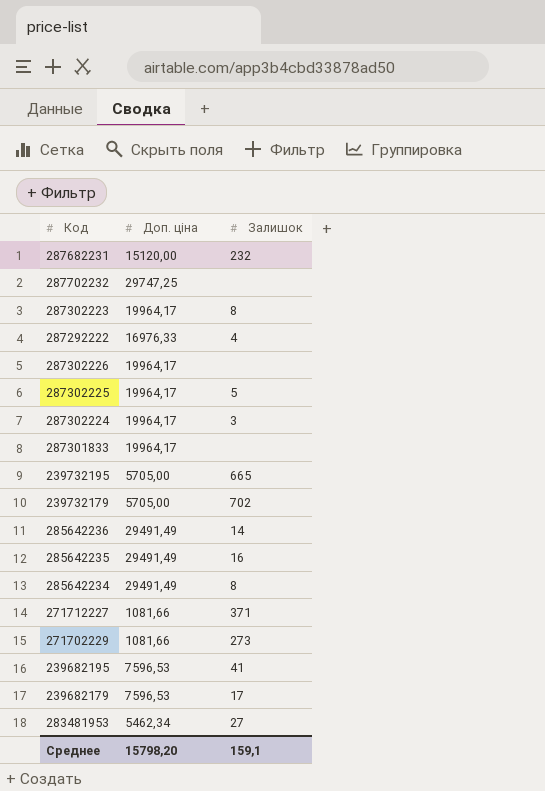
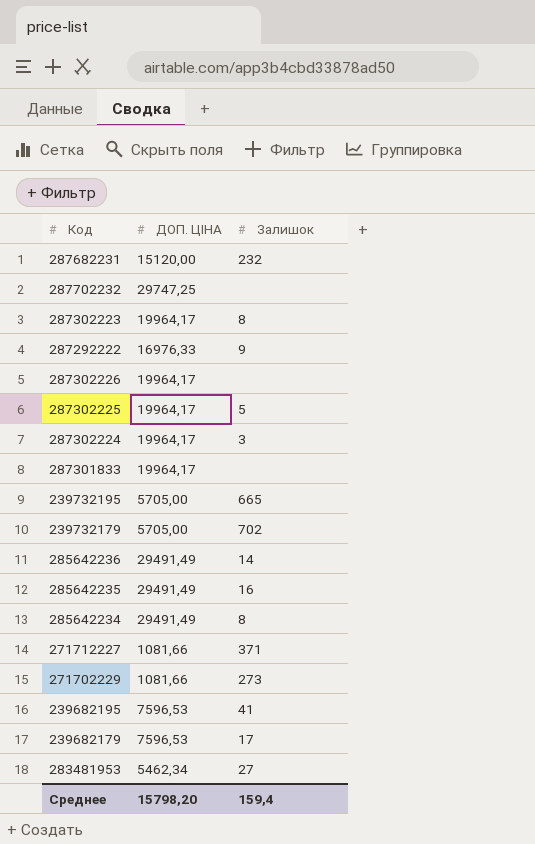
column name: Доп. ціна -> ДОП. ЦІНА
287292222 | Залишок: 4 -> 9
Среднее | Залишок: 159,1 -> 159,4

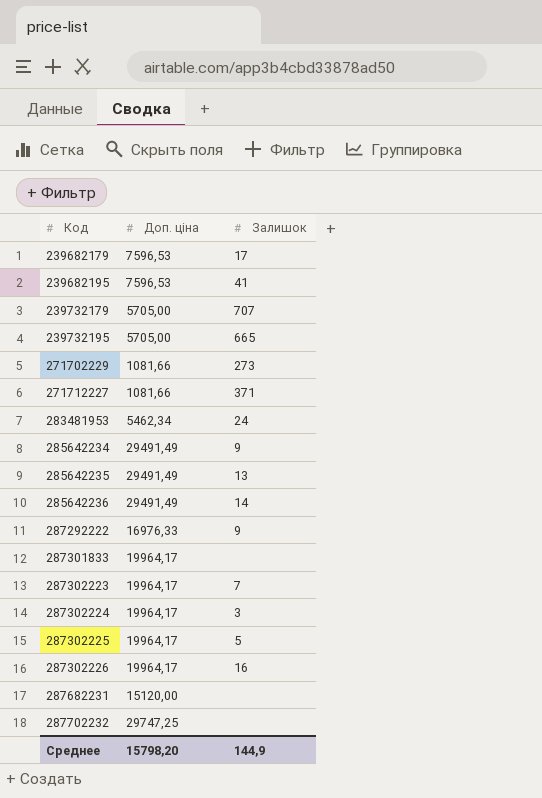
row order: none -> Код ascending
column name: ДОП. ЦІНА -> Доп. ціна
239732179 | Залишок: 702 -> 707
283481953 | Залишок: 27 -> 24
285642234 | Залишок: 8 -> 9
285642235 | Залишок: 16 -> 13
287302223 | Залишок: 8 -> 7
287302226 | Залишок: none -> 16
287682231 | Залишок: 232 -> none
Среднее | Залишок: 159,4 -> 144,9

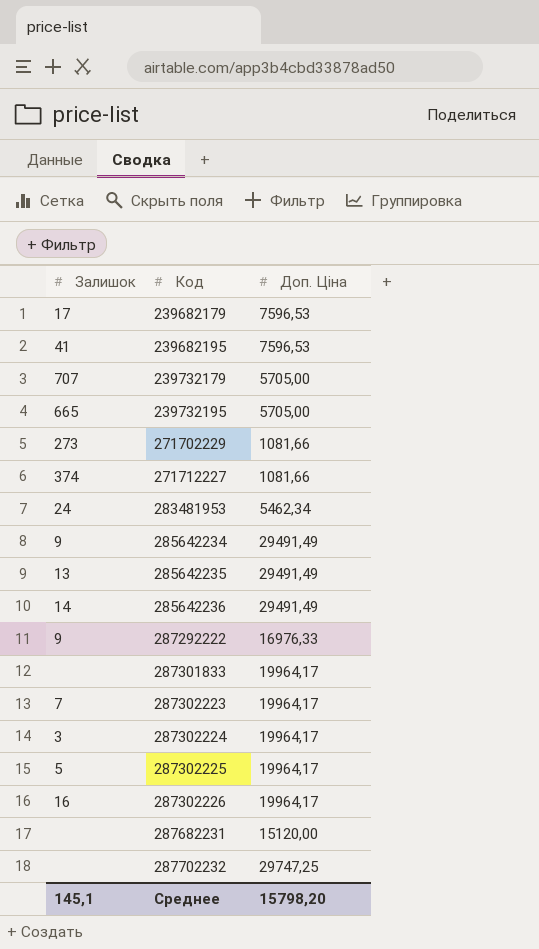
column Залишок | position: 3 -> 1
column name: Доп. ціна -> Доп. Ціна
271712227 | Залишок: 371 -> 374
Среднее | Залишок: 144,9 -> 145,1

